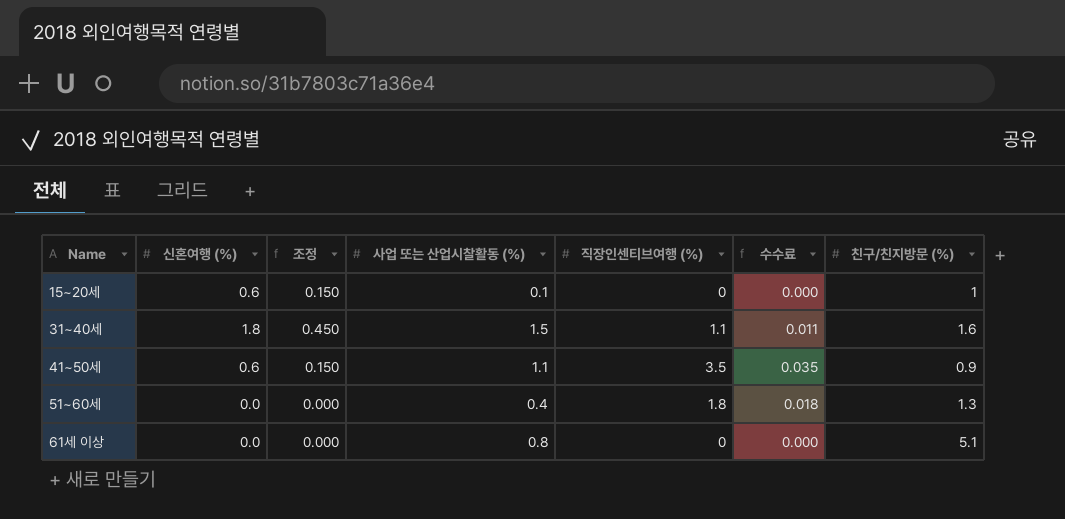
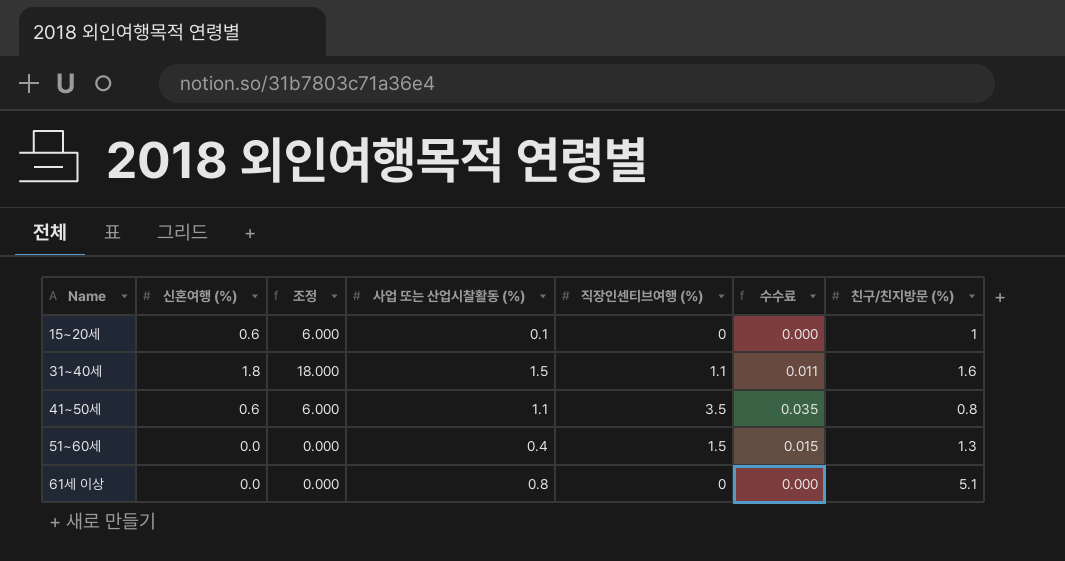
column 조정 | formula: [신혼여행 (%)] * 0.25 -> [신혼여행 (%)] * 10
41~50세 | 친구/친지방문 (%): 0.9 -> 0.8
51~60세 | 직장인센티브여행 (%): 1.8 -> 1.5
51~60세 | 수수료: 0.018 -> 0.015

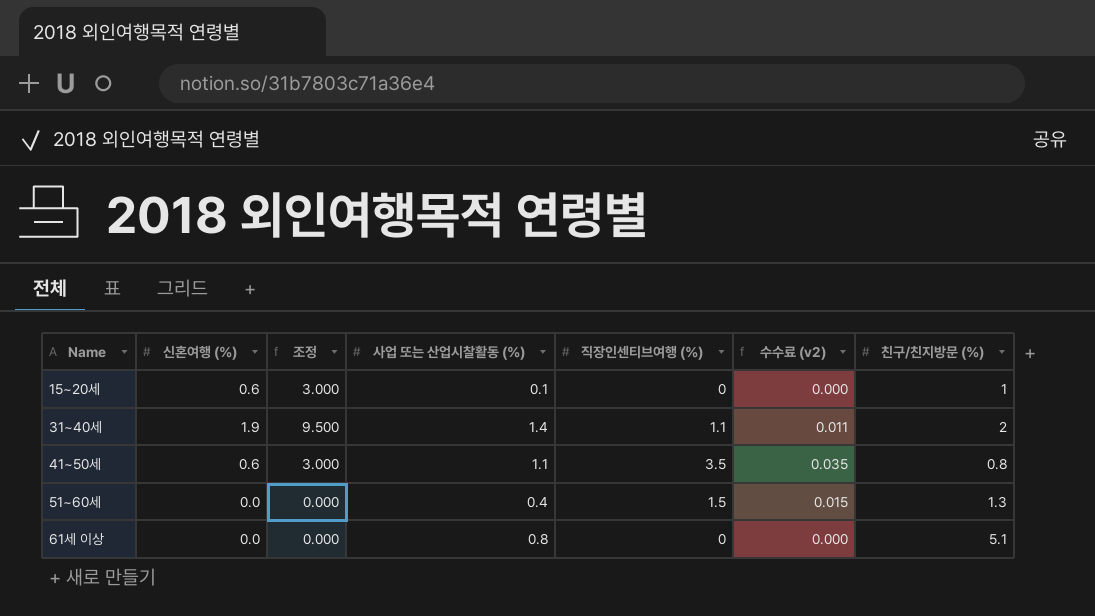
column 조정 | formula: [신혼여행 (%)] * 10 -> [신혼여행 (%)] * 5
column name: 수수료 -> 수수료 (v2)
31~40세 | 신혼여행 (%): 1.8 -> 1.9
31~40세 | 사업 또는 산업시찰활동 (%): 1.5 -> 1.4
31~40세 | 친구/친지방문 (%): 1.6 -> 2

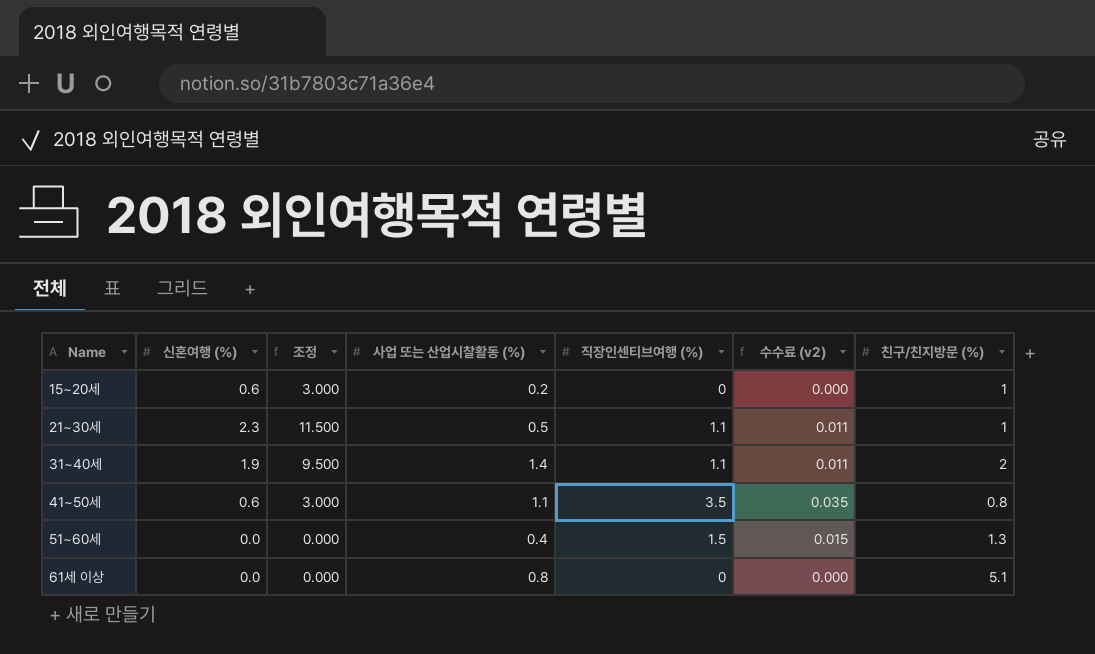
15~20세 | 사업 또는 산업시찰활동 (%): 0.1 -> 0.2
row 21~30세: none -> 2.3 | 11.500 | 0.5 | 1.1 | 0.011 | 1

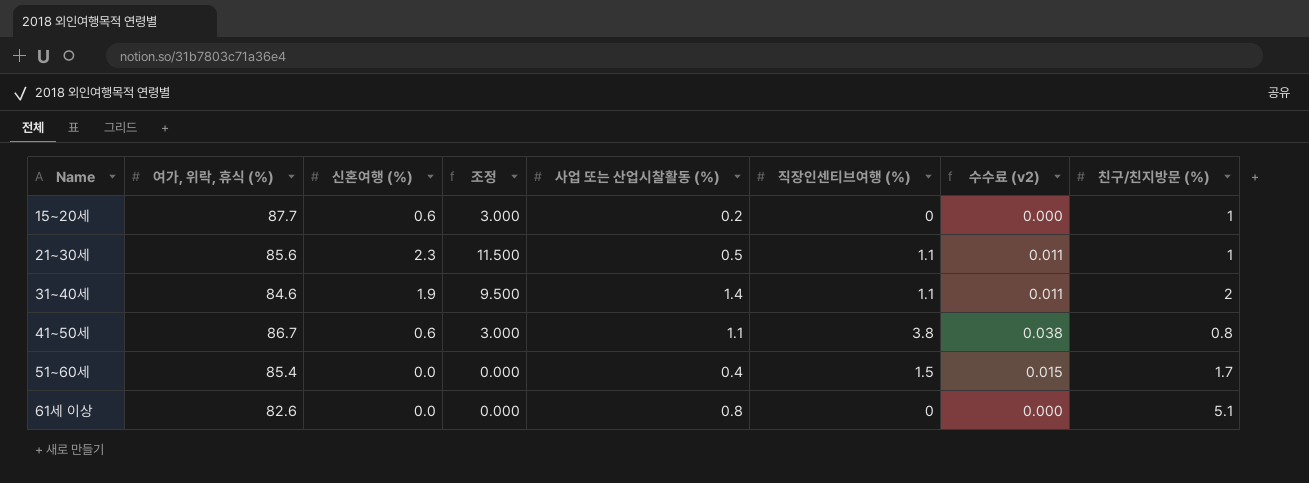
column 여가, 위락, 휴식 (%) | position: none -> 2
41~50세 | 직장인센티브여행 (%): 3.5 -> 3.8
41~50세 | 수수료 (v2): 0.035 -> 0.038
51~60세 | 친구/친지방문 (%): 1.3 -> 1.7

